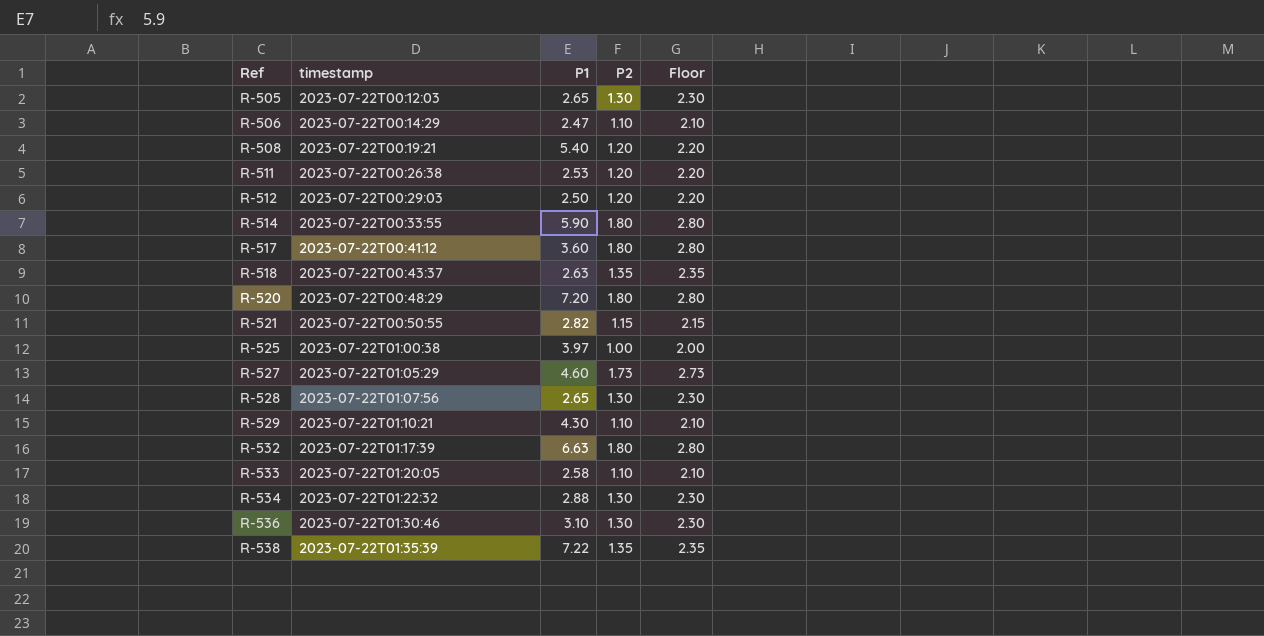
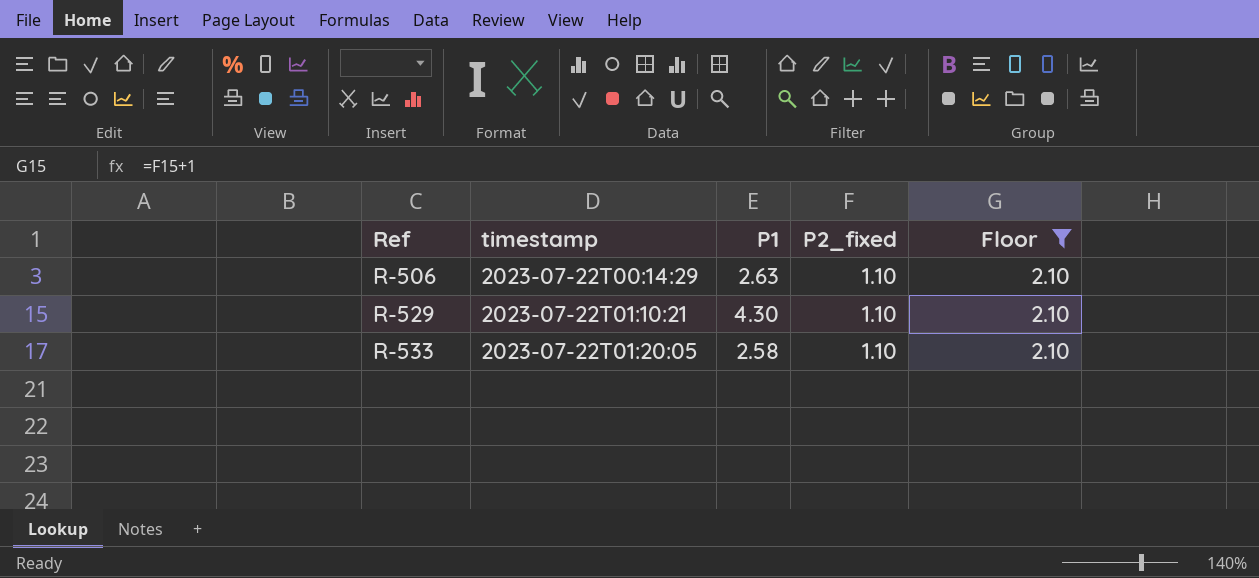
filter: none -> Floor = 2.10
column name: P2 -> P2_fixed
R-506 | P1: 2.47 -> 2.63

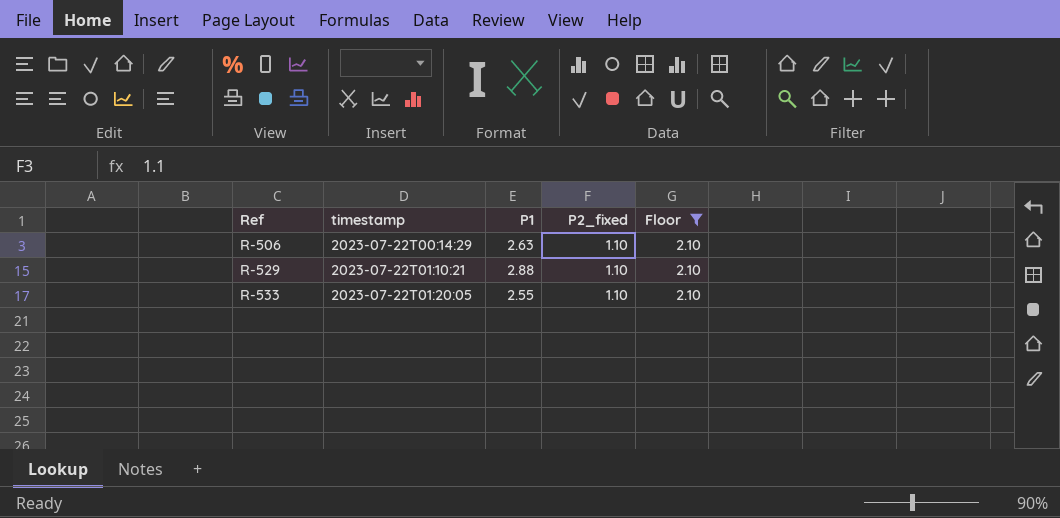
R-529 | P1: 4.30 -> 2.88
R-533 | P1: 2.58 -> 2.55

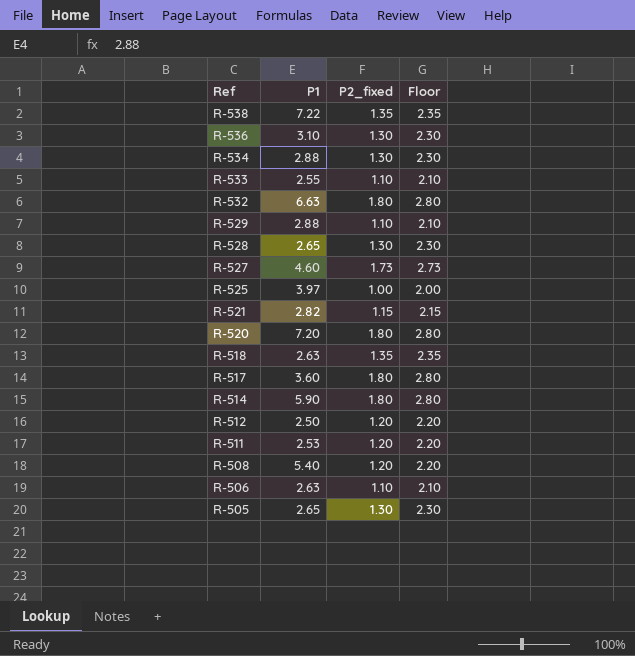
filter: Floor = 2.10 -> none
row order: Ref ascending -> Ref descending
column timestamp | position: 2 -> none

